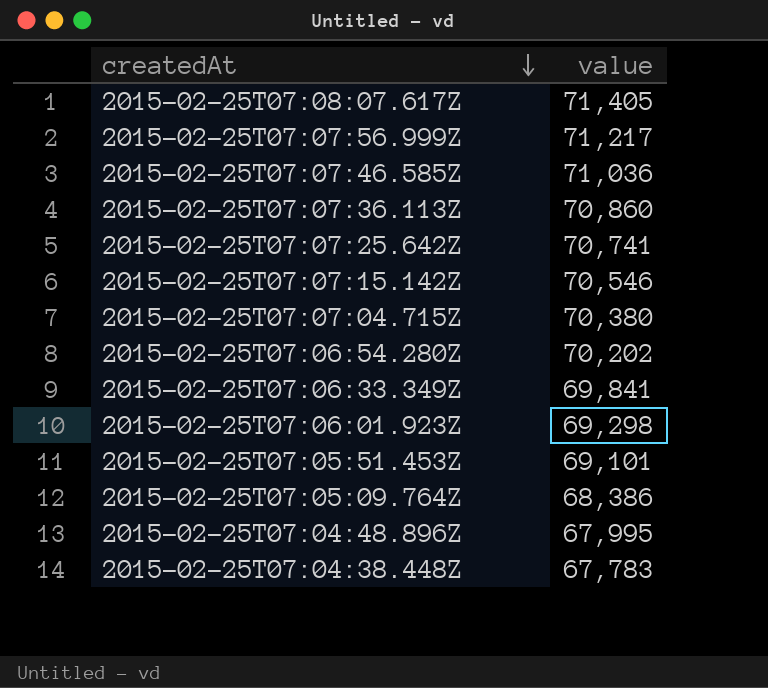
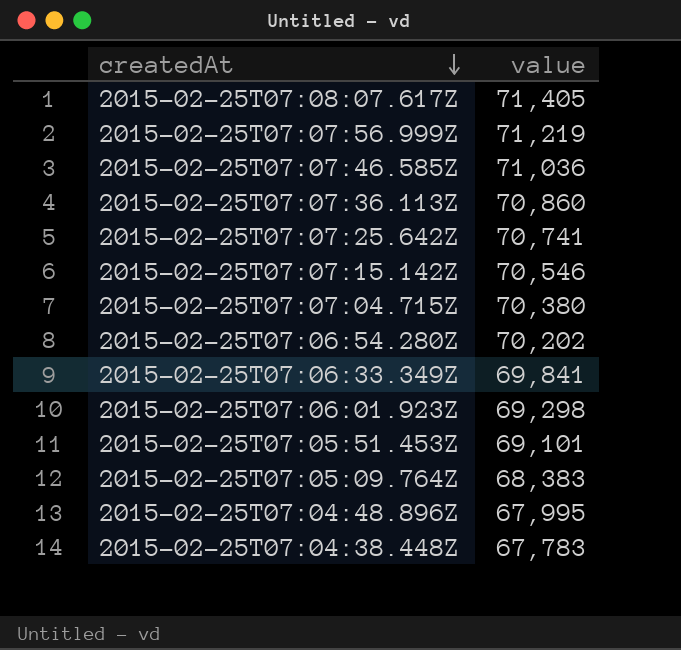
2015-02-25T07:07:56.999Z | value: 71,217 -> 71,219
2015-02-25T07:05:09.764Z | value: 68,386 -> 68,383

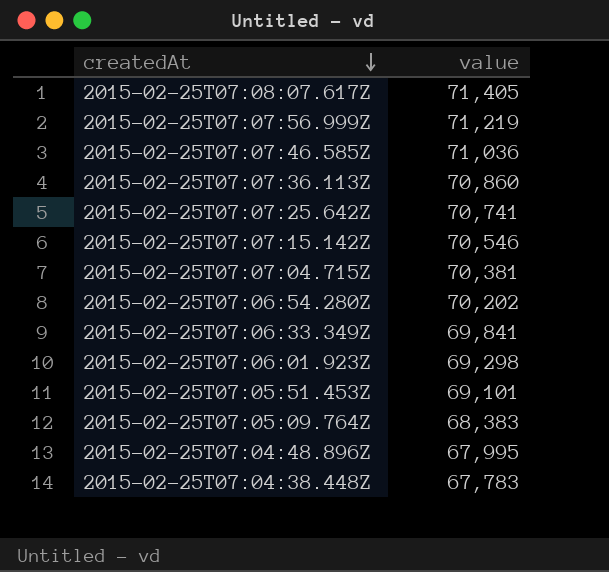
2015-02-25T07:07:04.715Z | value: 70,380 -> 70,381

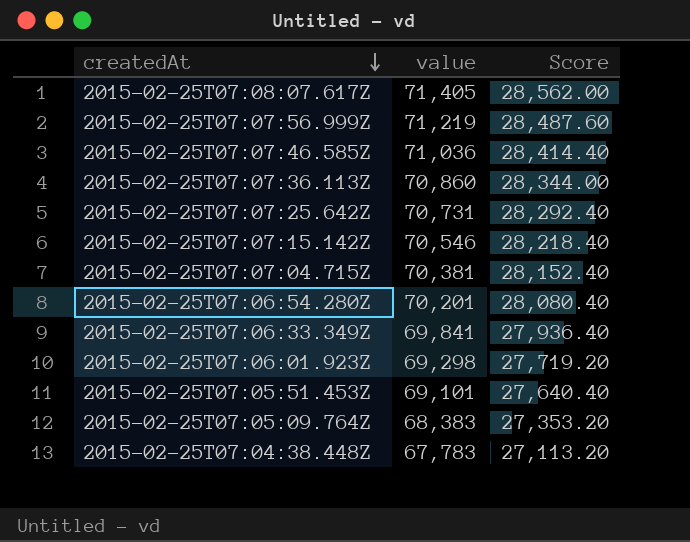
column Score | formula: none -> [value] * 0.4
row 2015-02-25T07:04:48.896Z: 67,995 -> none
2015-02-25T07:07:25.642Z | value: 70,741 -> 70,731
2015-02-25T07:06:54.280Z | value: 70,202 -> 70,201

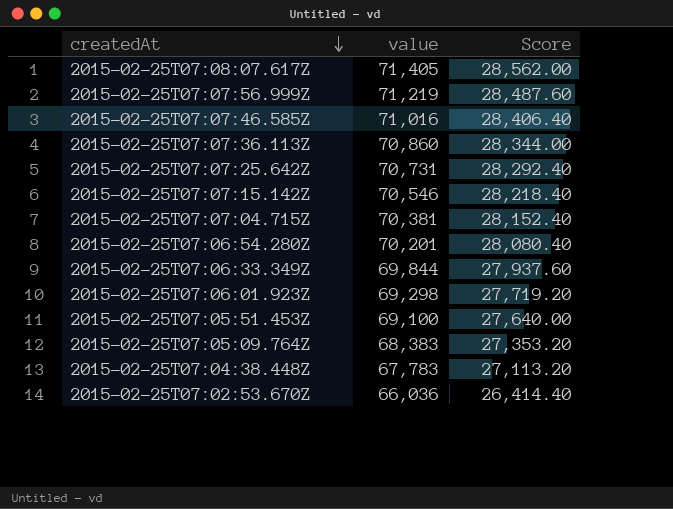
2015-02-25T07:07:46.585Z | value: 71,036 -> 71,016
2015-02-25T07:07:46.585Z | Score: 28,414.40 -> 28,406.40
2015-02-25T07:06:33.349Z | value: 69,841 -> 69,844
2015-02-25T07:06:33.349Z | Score: 27,936.40 -> 27,937.60
2015-02-25T07:05:51.453Z | value: 69,101 -> 69,100
2015-02-25T07:05:51.453Z | Score: 27,640.40 -> 27,640.00
row 2015-02-25T07:02:53.670Z: none -> 66,036 | 26,414.40

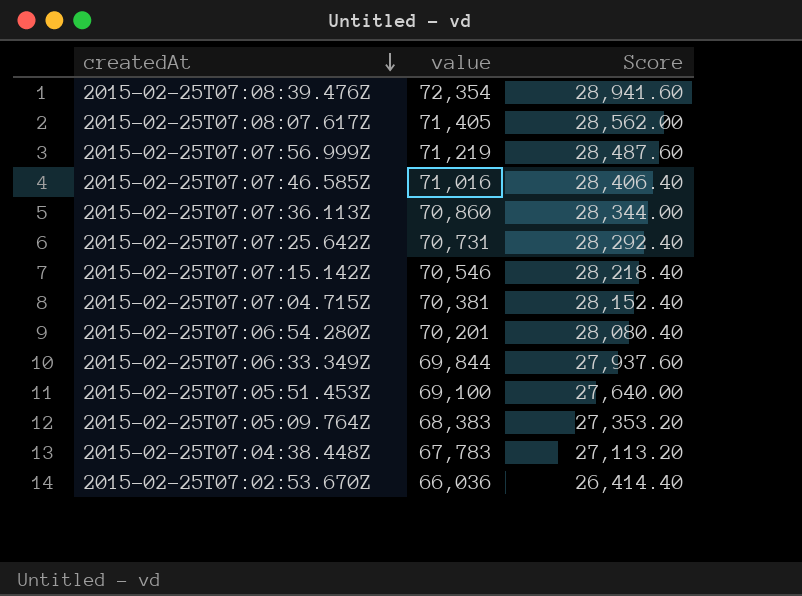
row 2015-02-25T07:06:01.923Z: 69,298 | 27,719.20 -> none
row 2015-02-25T07:08:39.476Z: none -> 72,354 | 28,941.60

